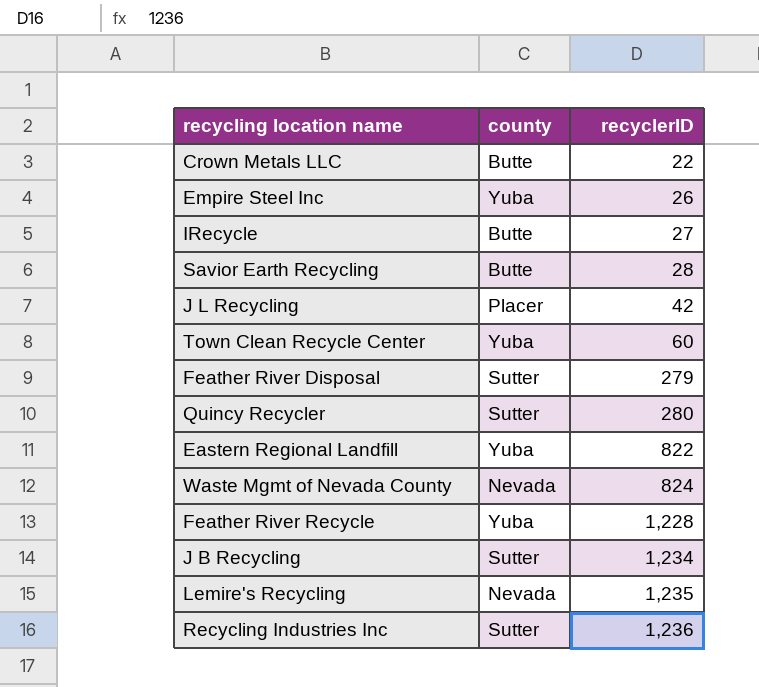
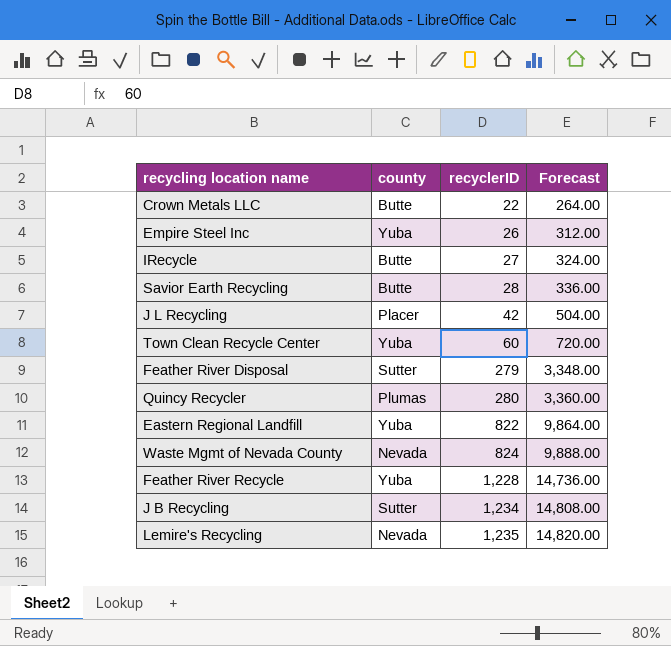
column Forecast | formula: none -> [recyclerID] * 12
row Recycling Industries Inc: Sutter | 1,236 -> none
Quincy Recycler | county: Sutter -> Plumas

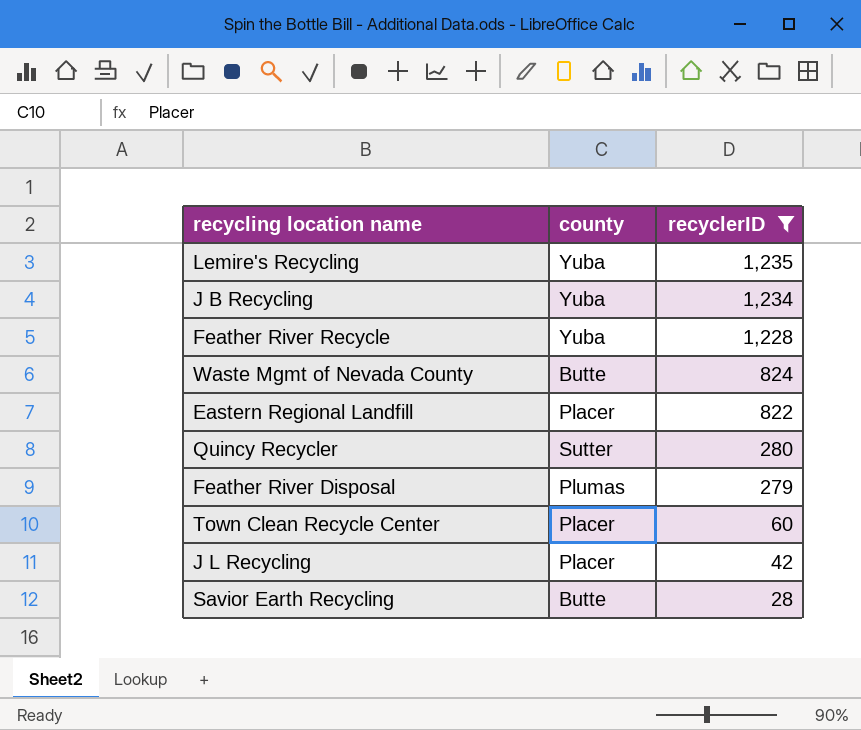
filter: none -> recyclerID >= 28
row order: recyclerID ascending -> recyclerID descending
column Forecast | formula: [recyclerID] * 12 -> none
Lemire's Recycling | county: Nevada -> Yuba
J B Recycling | county: Sutter -> Yuba
Waste Mgmt of Nevada County | county: Nevada -> Butte
Eastern Regional Landfill | county: Yuba -> Placer
Quincy Recycler | county: Plumas -> Sutter
Feather River Disposal | county: Sutter -> Plumas
Town Clean Recycle Center | county: Yuba -> Placer

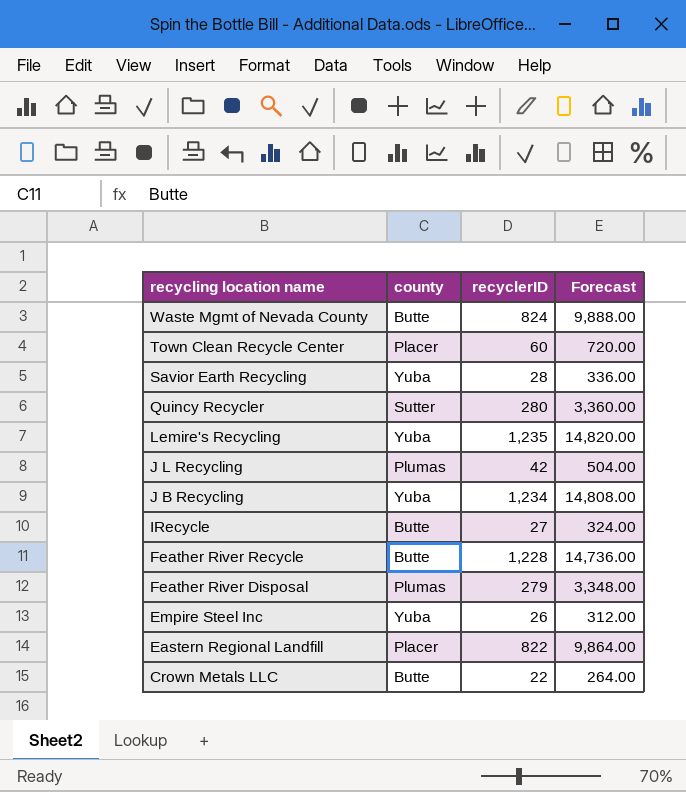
filter: recyclerID >= 28 -> none
row order: recyclerID descending -> recycling location name descending
column Forecast | formula: none -> [recyclerID] * 12
Savior Earth Recycling | county: Butte -> Yuba
J L Recycling | county: Placer -> Plumas
Feather River Recycle | county: Yuba -> Butte

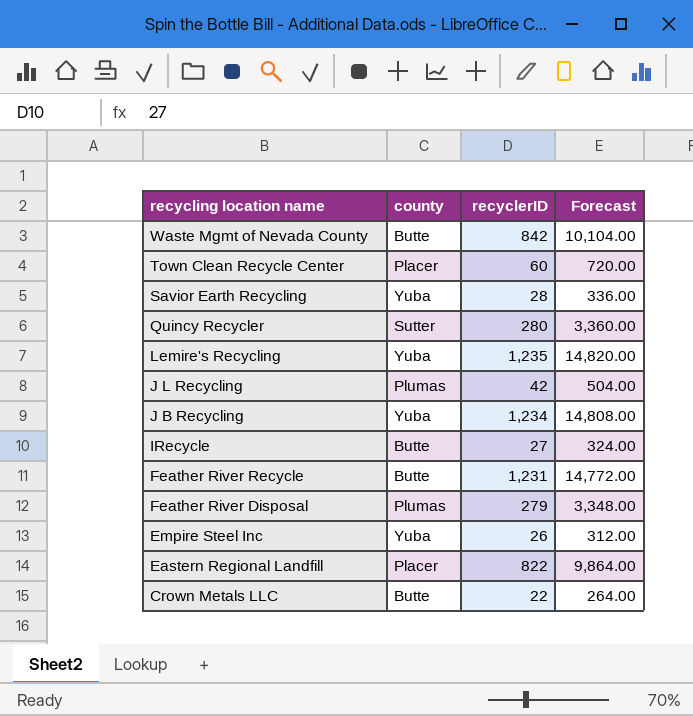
Waste Mgmt of Nevada County | recyclerID: 824 -> 842
Waste Mgmt of Nevada County | Forecast: 9,888.00 -> 10,104.00
Feather River Recycle | recyclerID: 1,228 -> 1,231
Feather River Recycle | Forecast: 14,736.00 -> 14,772.00

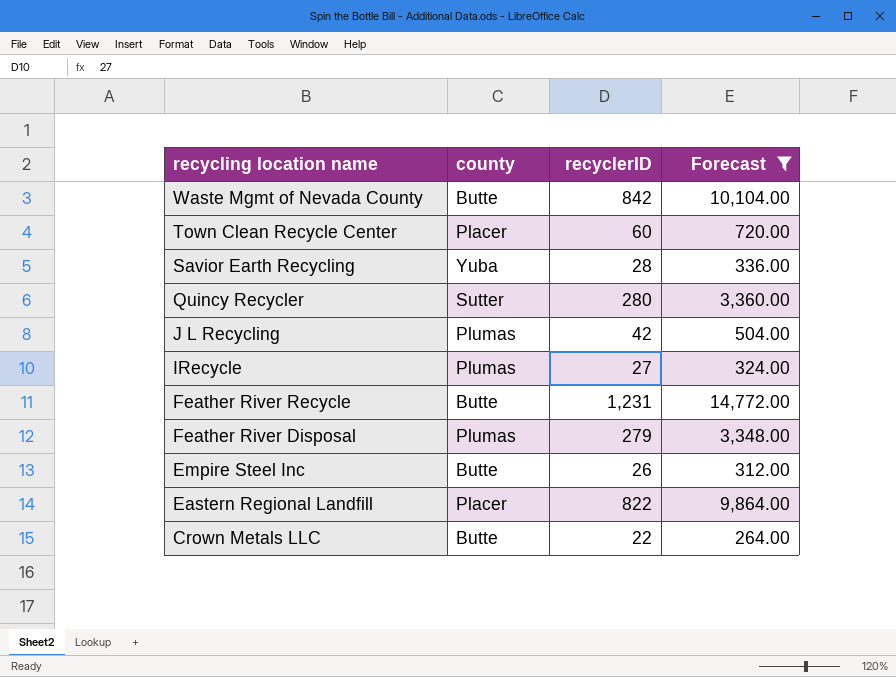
filter: none -> Forecast <= 14,772.00
IRecycle | county: Butte -> Plumas
Empire Steel Inc | county: Yuba -> Butte

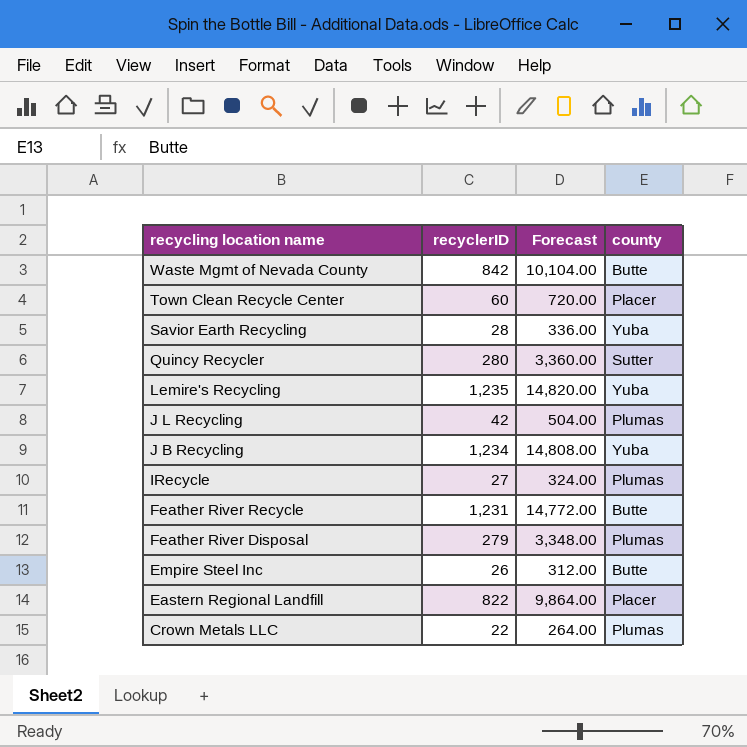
filter: Forecast <= 14,772.00 -> none
column county | position: 2 -> 4
Crown Metals LLC | county: Butte -> Plumas

